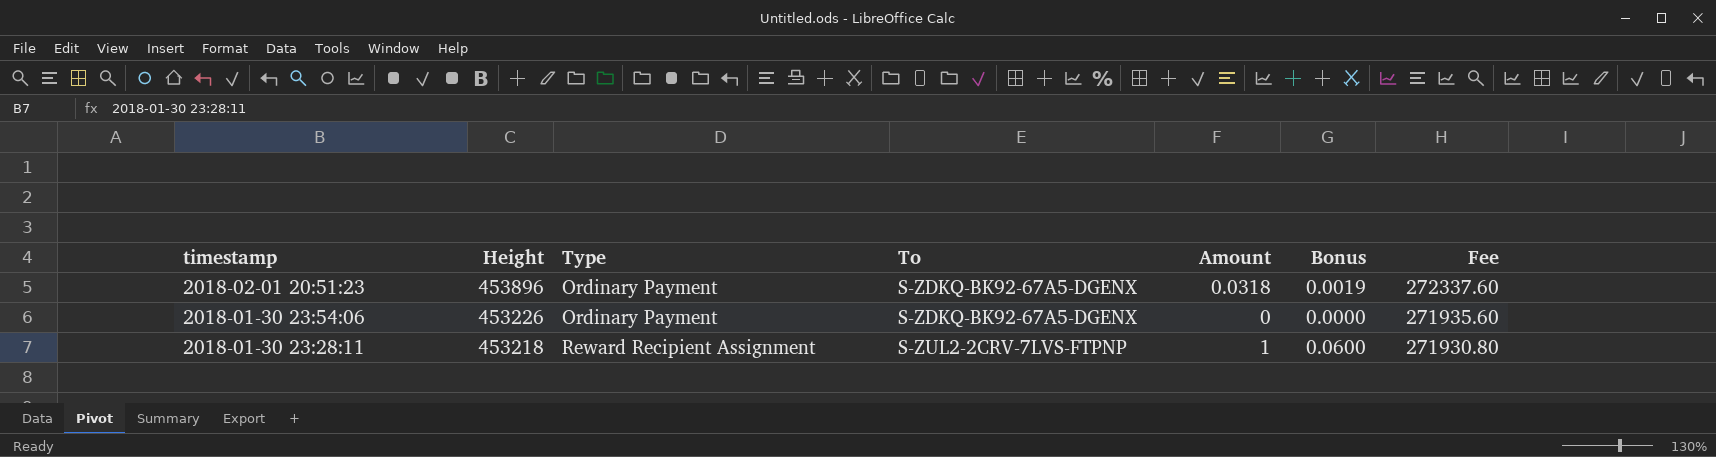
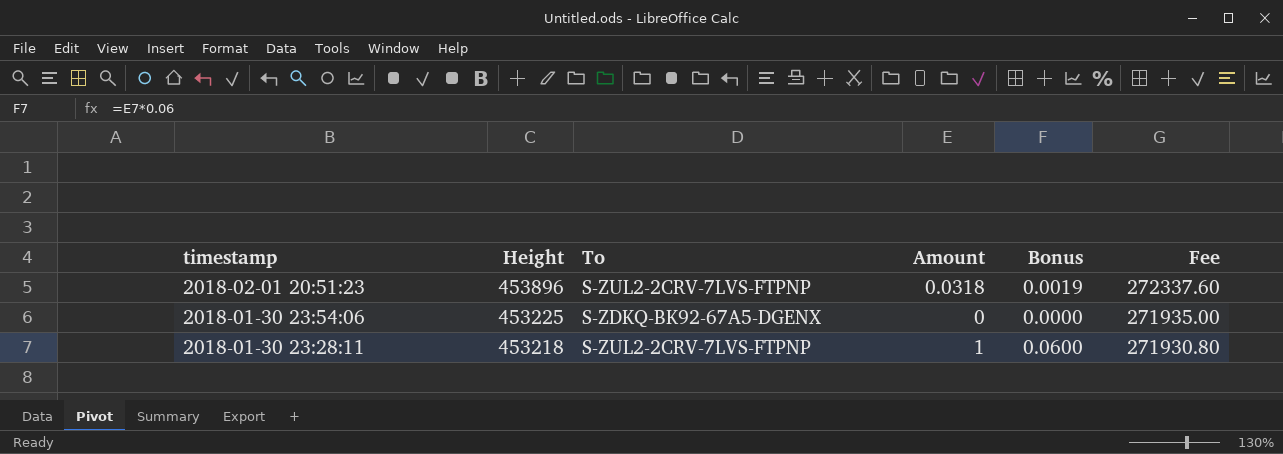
column Type | position: 3 -> none
2018-02-01 20:51:23 | To: S-ZDKQ-BK92-67A5-DGENX -> S-ZUL2-2CRV-7LVS-FTPNP
2018-01-30 23:54:06 | Height: 453226 -> 453225
2018-01-30 23:54:06 | Fee: 271935.60 -> 271935.00

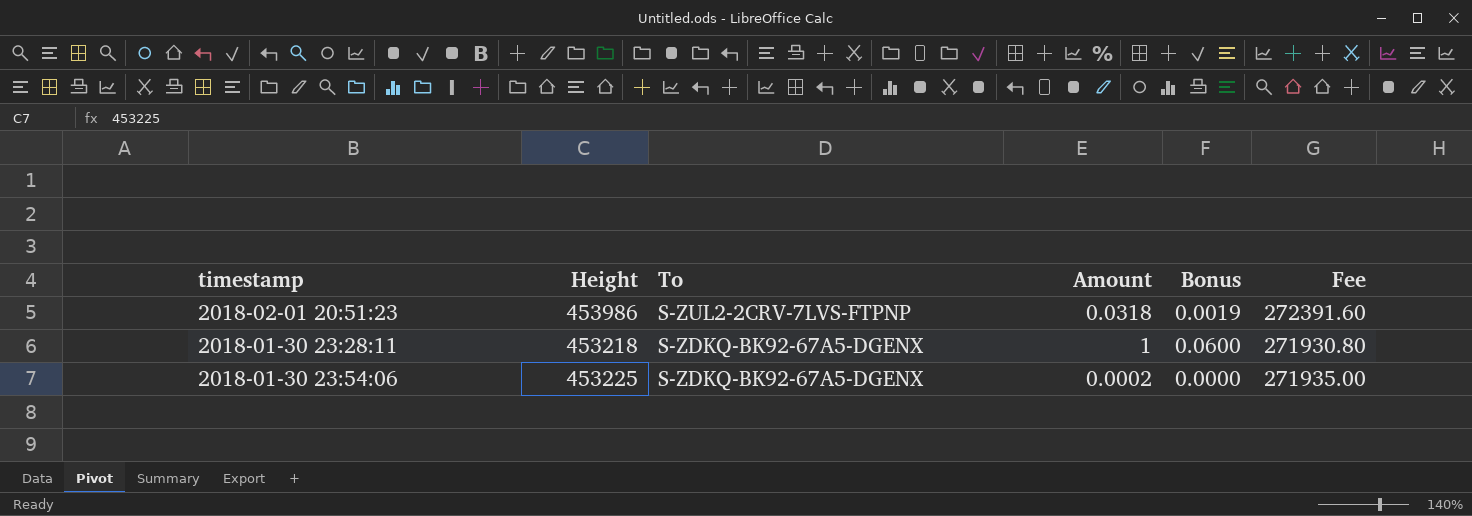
row order: timestamp descending -> To descending
2018-02-01 20:51:23 | Height: 453896 -> 453986
2018-02-01 20:51:23 | Fee: 272337.60 -> 272391.60
2018-01-30 23:28:11 | To: S-ZUL2-2CRV-7LVS-FTPNP -> S-ZDKQ-BK92-67A5-DGENX
2018-01-30 23:54:06 | Amount: 0 -> 0.0002

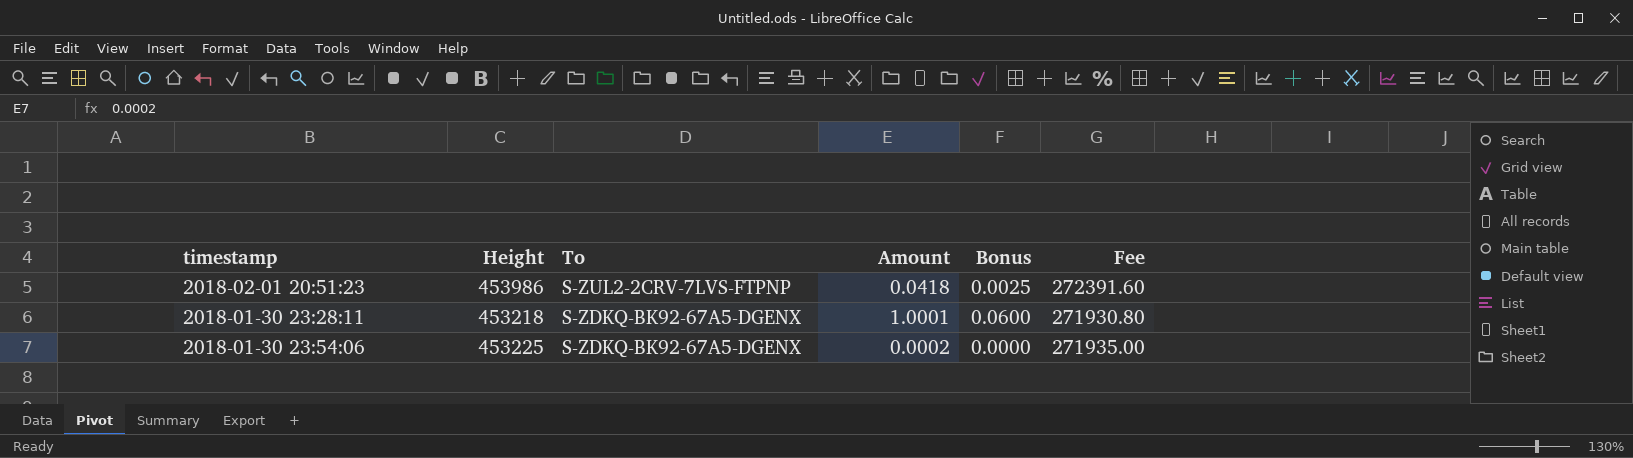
2018-02-01 20:51:23 | Amount: 0.0318 -> 0.0418
2018-02-01 20:51:23 | Bonus: 0.0019 -> 0.0025
2018-01-30 23:28:11 | Amount: 1 -> 1.0001

